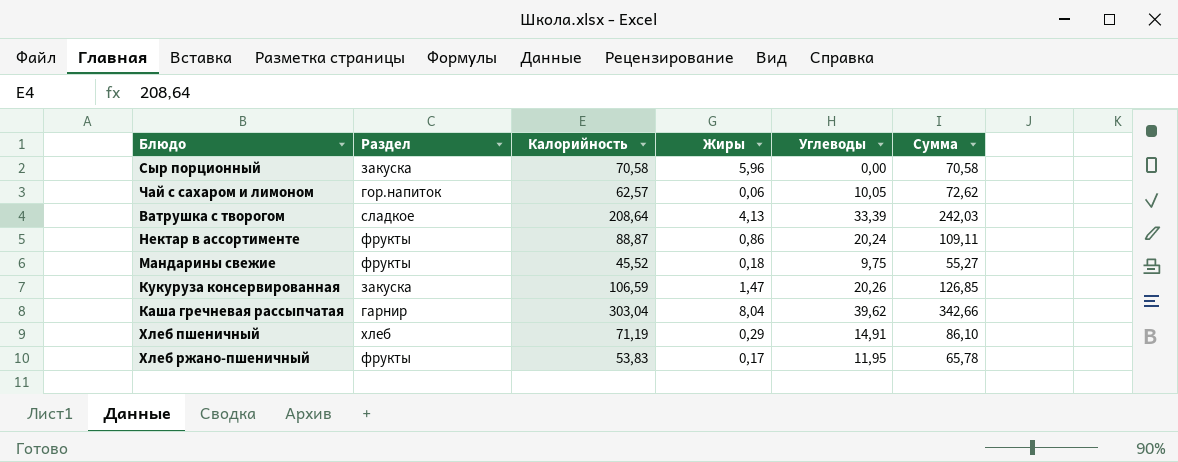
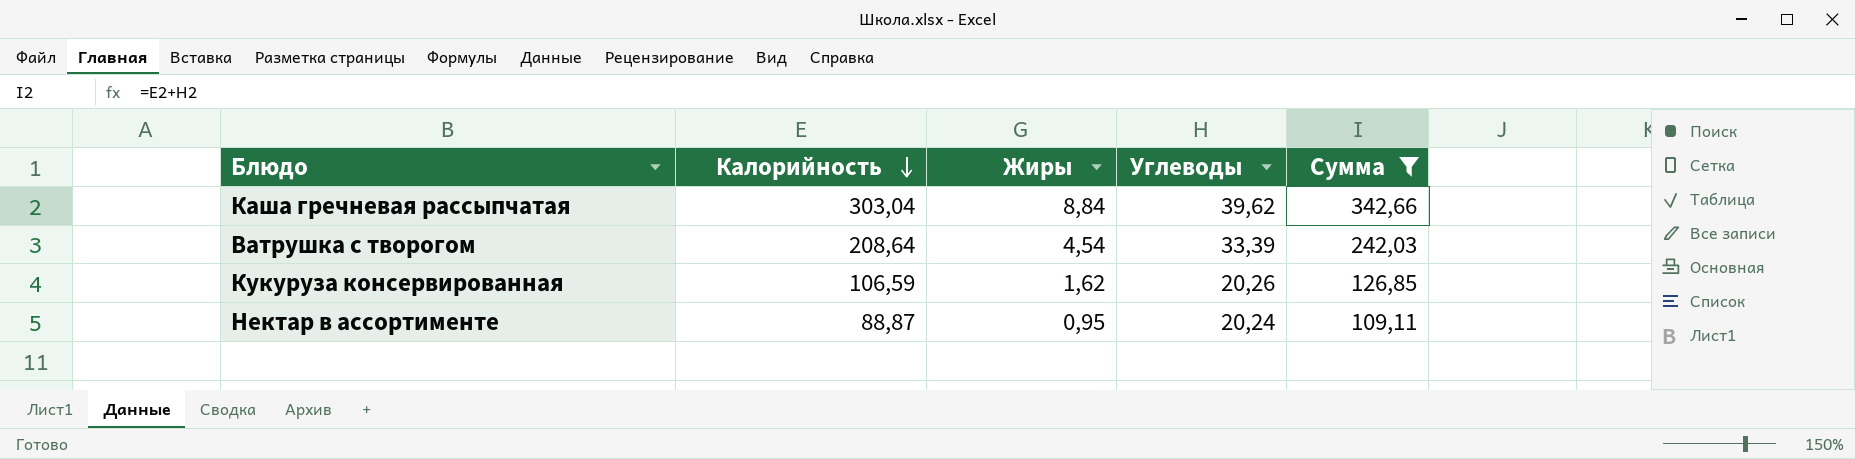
filter: none -> Сумма >= 109,11
row order: none -> Калорийность descending
column Раздел | position: 2 -> none
Каша гречневая рассыпчатая | Жиры: 8,04 -> 8,84
Ватрушка с творогом | Жиры: 4,13 -> 4,54
Кукуруза консервированная | Жиры: 1,47 -> 1,62
Нектар в ассортименте | Жиры: 0,86 -> 0,95

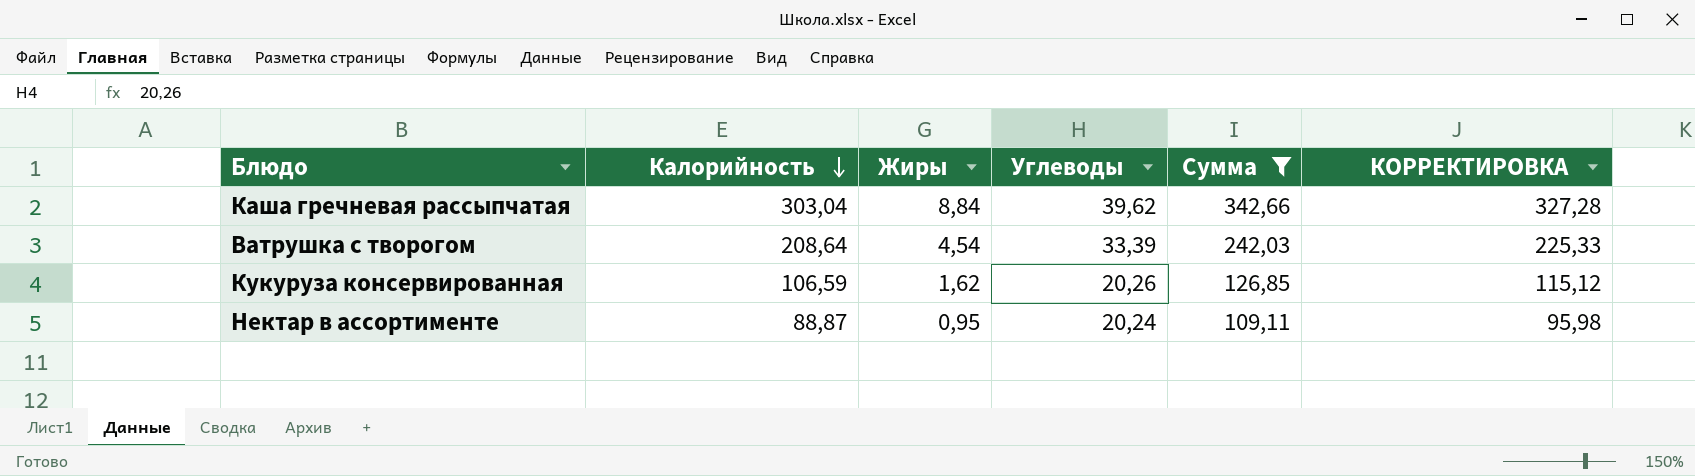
column КОРРЕКТИРОВКА | formula: none -> [Калорийность] * 1,08

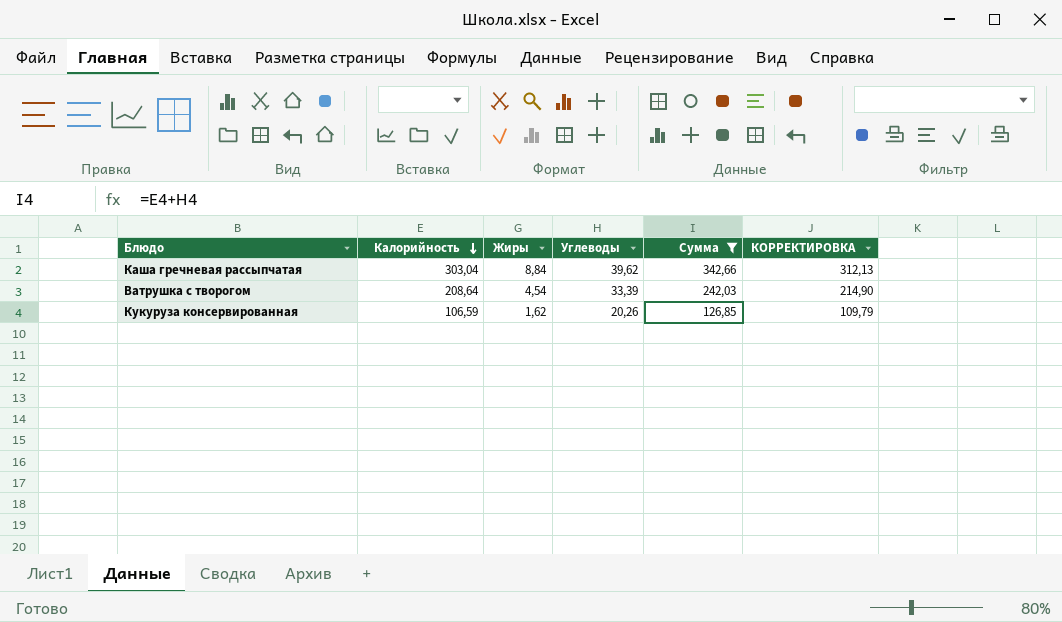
column КОРРЕКТИРОВКА | formula: [Калорийность] * 1,08 -> [Калорийность] * 1,03
row Нектар в ассортименте: 88,87 | 0,95 | 20,24 | 109,11 | 95,98 -> none

